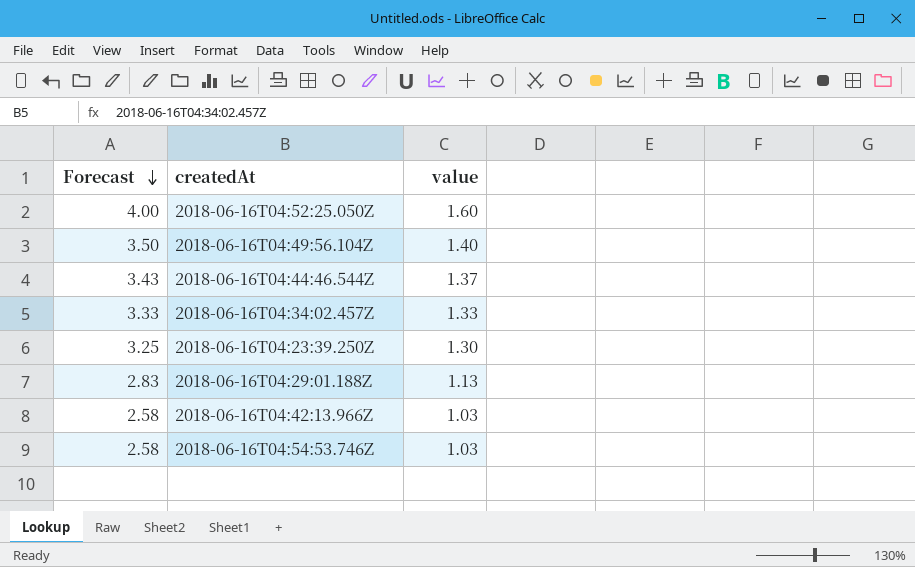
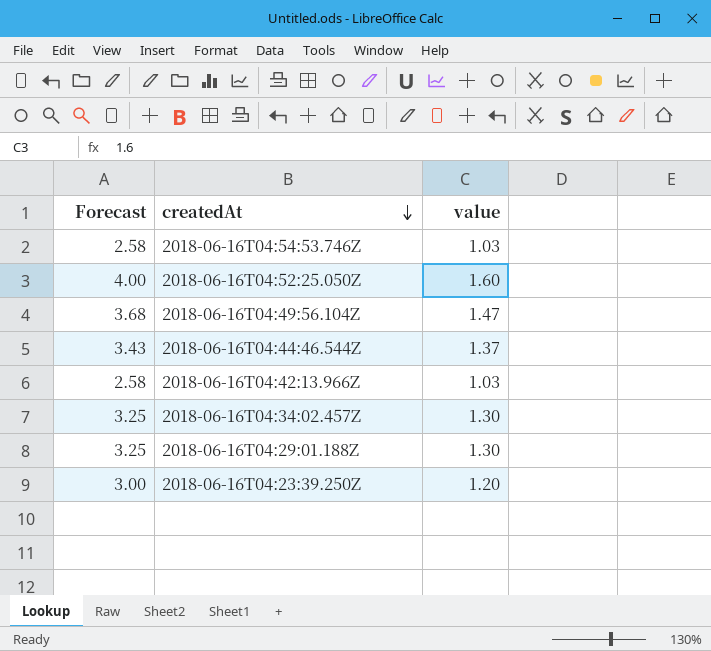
row order: Forecast descending -> createdAt descending
2018-06-16T04:49:56.104Z | Forecast: 3.50 -> 3.68
2018-06-16T04:49:56.104Z | value: 1.40 -> 1.47
2018-06-16T04:34:02.457Z | Forecast: 3.33 -> 3.25
2018-06-16T04:34:02.457Z | value: 1.33 -> 1.30
2018-06-16T04:29:01.188Z | Forecast: 2.83 -> 3.25
2018-06-16T04:29:01.188Z | value: 1.13 -> 1.30
2018-06-16T04:23:39.250Z | Forecast: 3.25 -> 3.00
2018-06-16T04:23:39.250Z | value: 1.30 -> 1.20

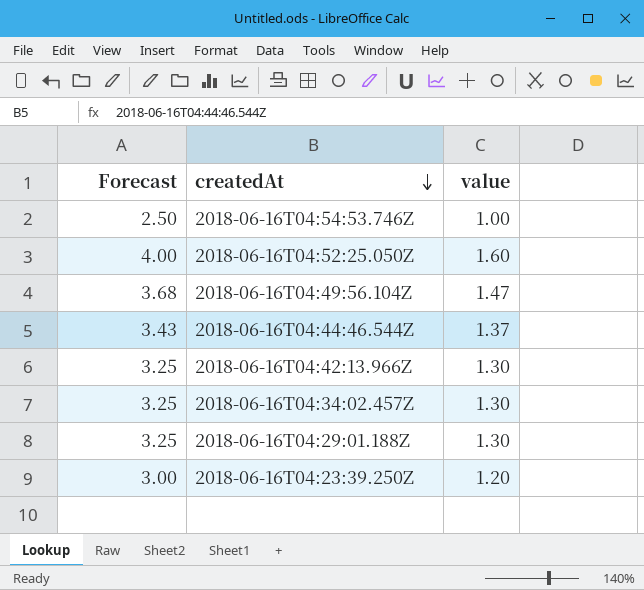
2018-06-16T04:54:53.746Z | Forecast: 2.58 -> 2.50
2018-06-16T04:54:53.746Z | value: 1.03 -> 1.00
2018-06-16T04:42:13.966Z | Forecast: 2.58 -> 3.25
2018-06-16T04:42:13.966Z | value: 1.03 -> 1.30

